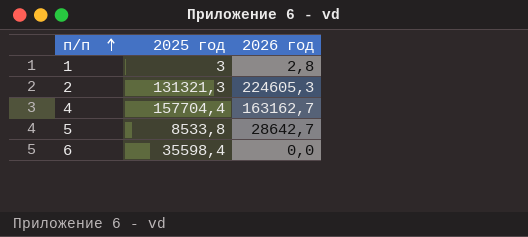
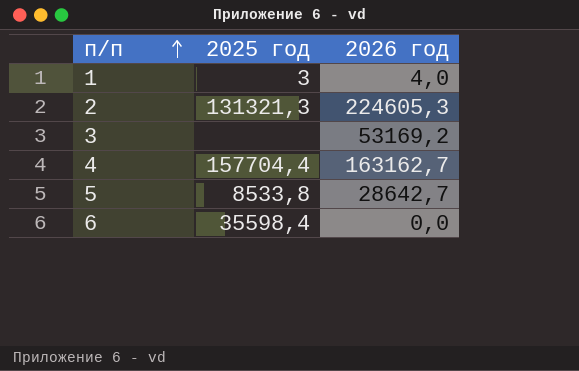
1 | 2026 год: 2,8 -> 4,0
row 3: none -> none | 53169,2

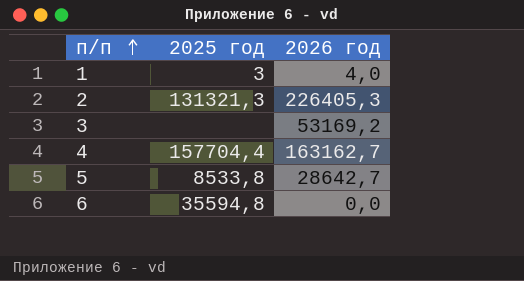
2 | 2026 год: 224605,3 -> 226405,3
6 | 2025 год: 35598,4 -> 35594,8

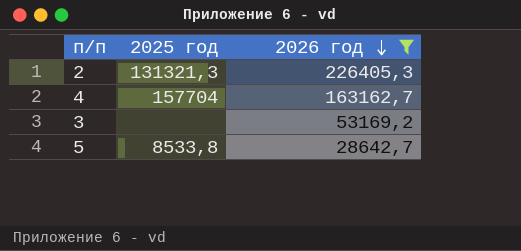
filter: none -> 2026 год >= 28642,7
row order: п/п ascending -> 2026 год descending
4 | 2025 год: 157704,4 -> 157704

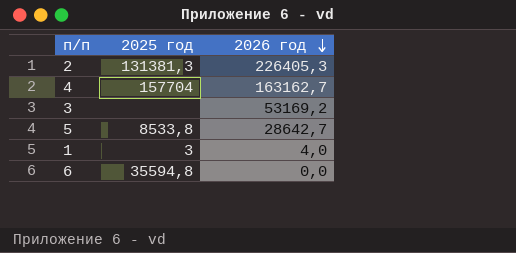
filter: 2026 год >= 28642,7 -> none
2 | 2025 год: 131321,3 -> 131381,3

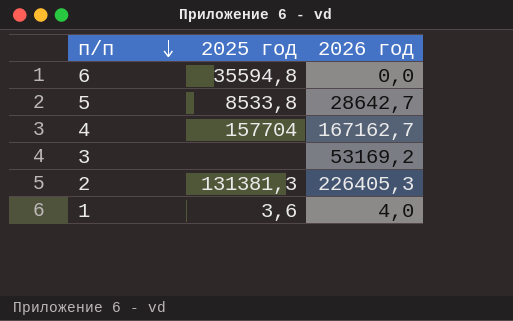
row order: 2026 год descending -> п/п descending
4 | 2026 год: 163162,7 -> 167162,7
1 | 2025 год: 3 -> 3,6

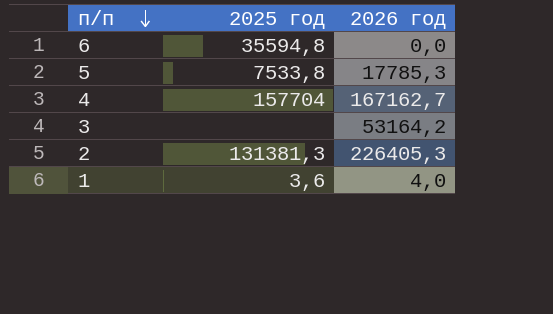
5 | 2025 год: 8533,8 -> 7533,8
5 | 2026 год: 28642,7 -> 17785,3
3 | 2026 год: 53169,2 -> 53164,2

